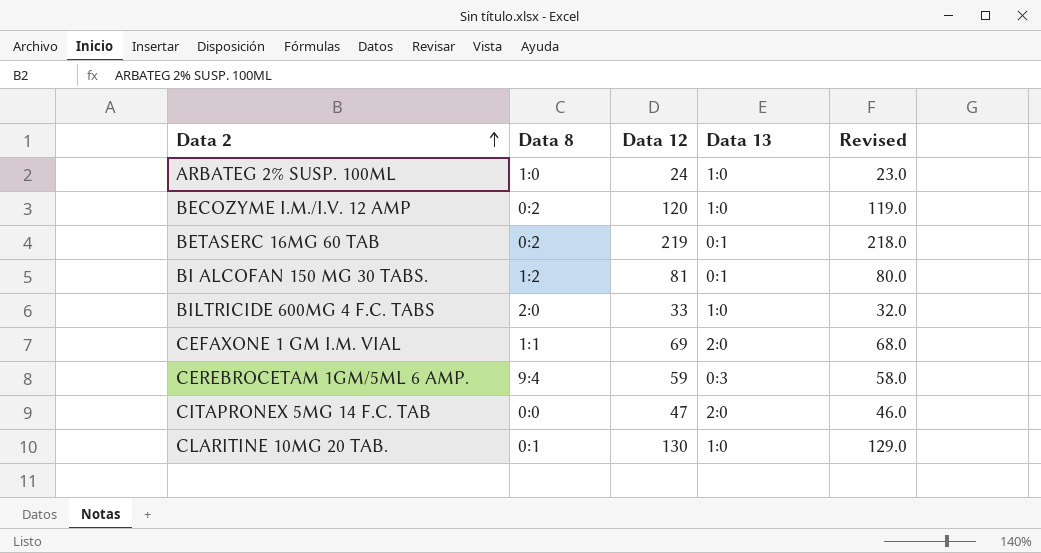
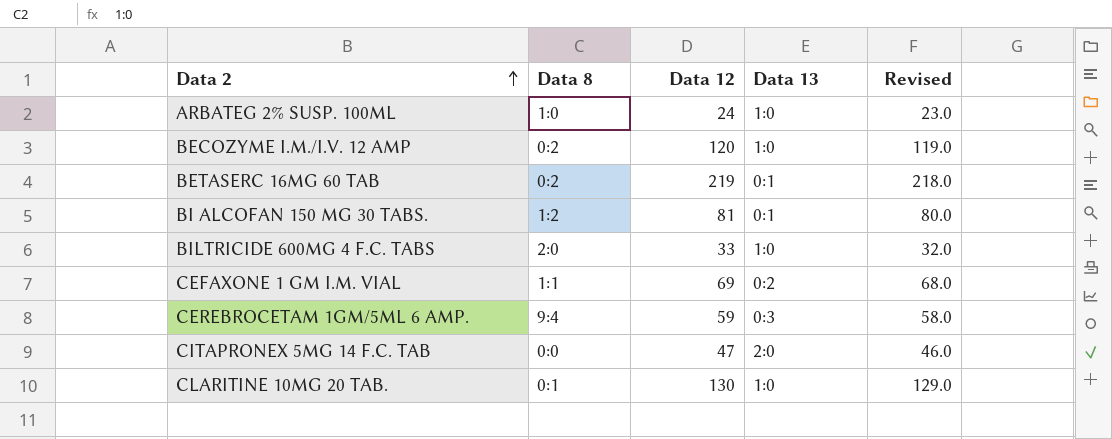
CEFAXONE 1 GM I.M. VIAL | Data 13: 2:0 -> 0:2

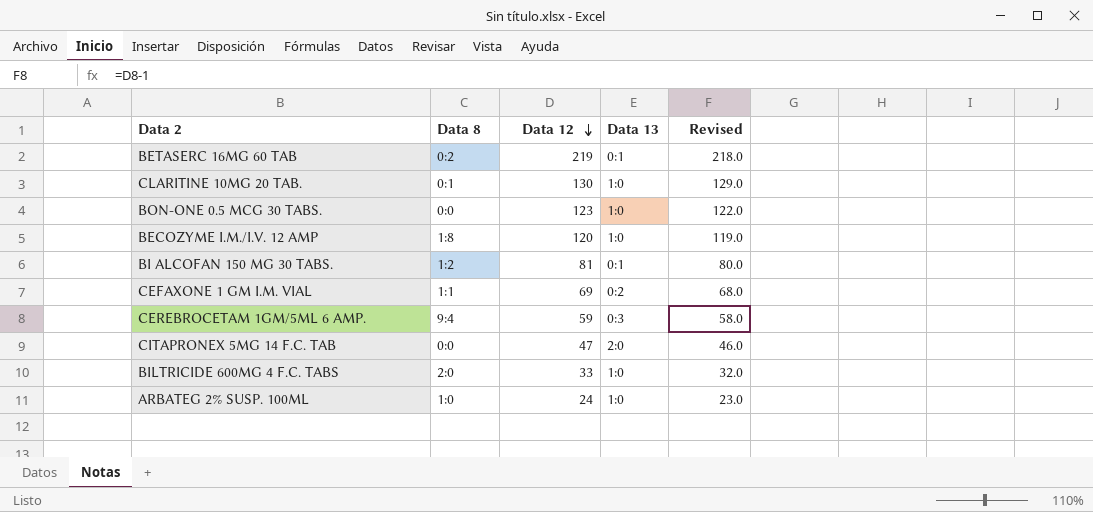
row order: Data 2 ascending -> Data 12 descending
row BON-ONE 0.5 MCG 30 TABS.: none -> 0:0 | 123 | 1:0 | 122.0
BECOZYME I.M./I.V. 12 AMP | Data 8: 0:2 -> 1:8

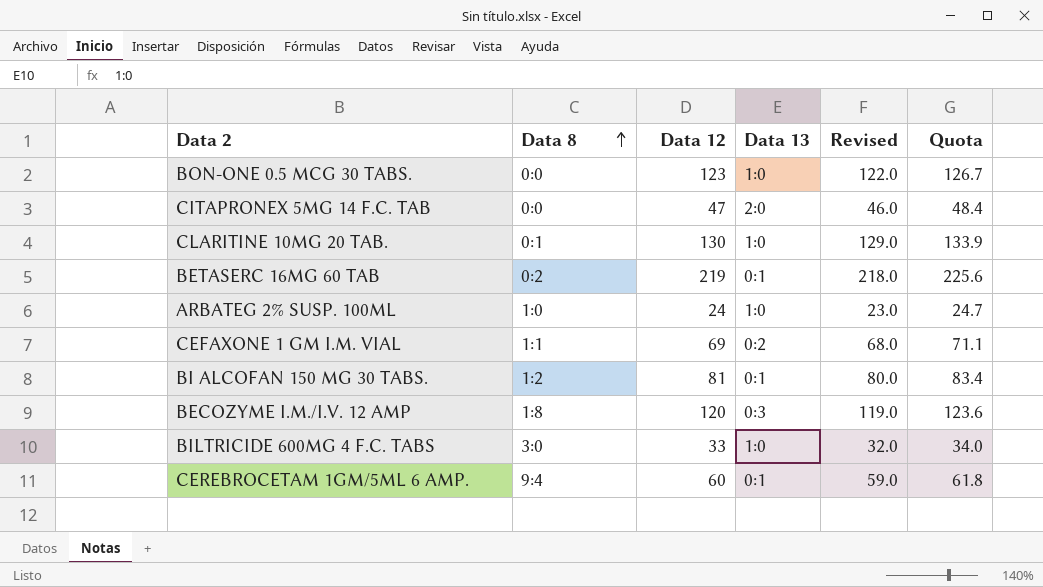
row order: Data 12 descending -> Data 8 ascending
column Quota | formula: none -> [Data 12] * 1.03
BECOZYME I.M./I.V. 12 AMP | Data 13: 1:0 -> 0:3
BILTRICIDE 600MG 4 F.C. TABS | Data 8: 2:0 -> 3:0
CEREBROCETAM 1GM/5ML 6 AMP. | Data 12: 59 -> 60
CEREBROCETAM 1GM/5ML 6 AMP. | Data 13: 0:3 -> 0:1
CEREBROCETAM 1GM/5ML 6 AMP. | Revised: 58.0 -> 59.0

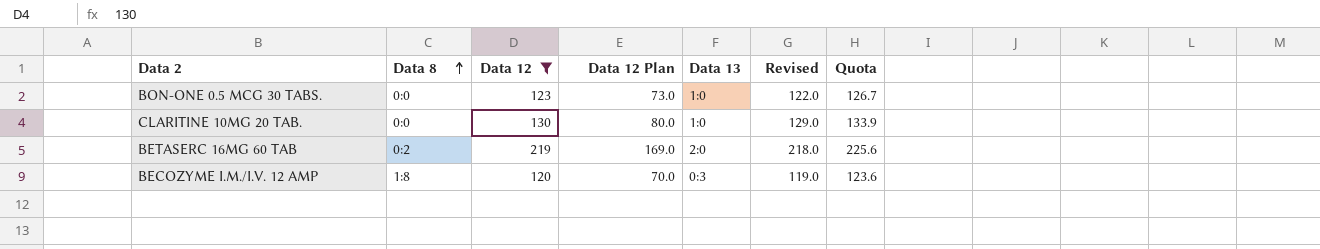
filter: none -> Data 12 >= 120
column Data 12 Plan | formula: none -> [Data 12] - 50
CLARITINE 10MG 20 TAB. | Data 8: 0:1 -> 0:0
BETASERC 16MG 60 TAB | Data 13: 0:1 -> 2:0

